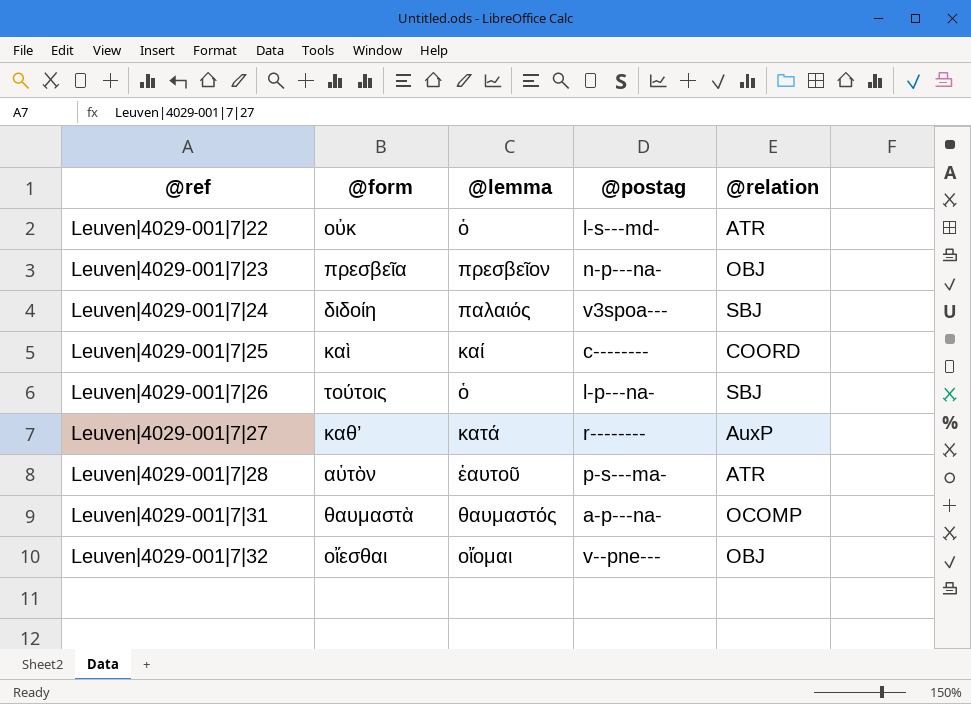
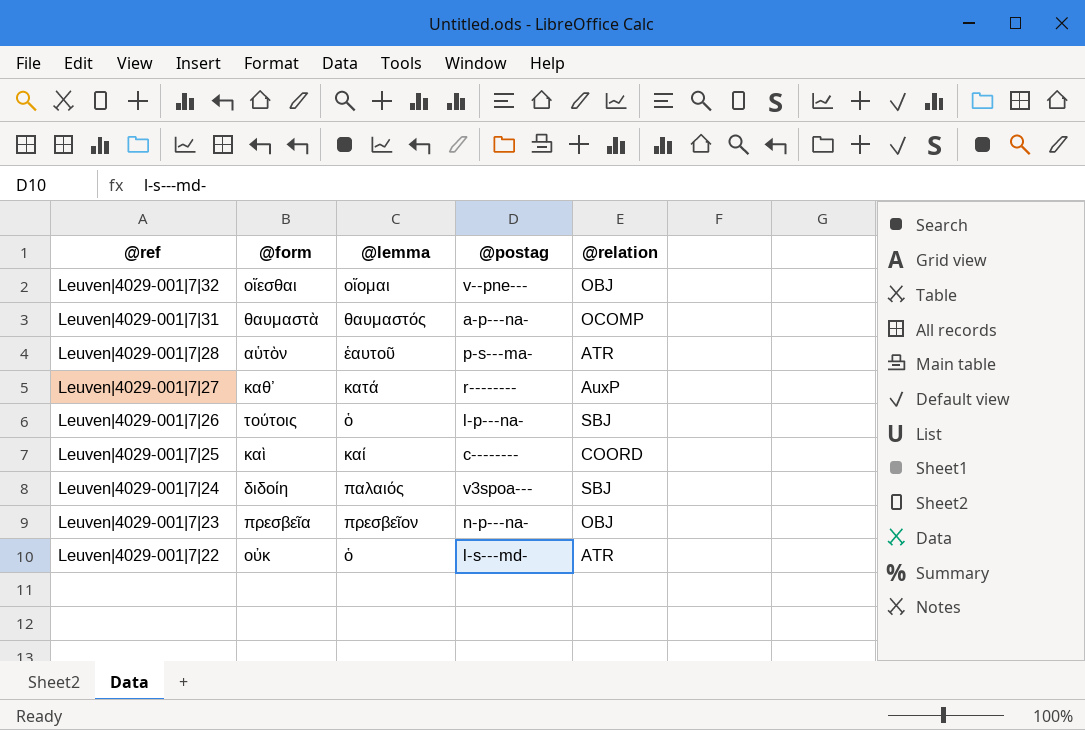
row order: @ref ascending -> @ref descending

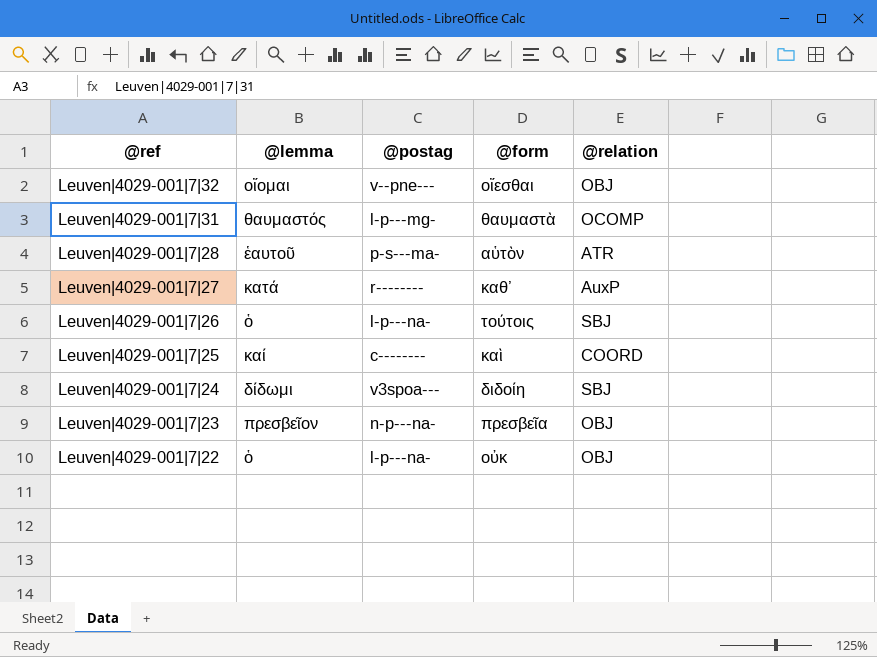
column @form | position: 2 -> 4
Leuven|4029-001|7|31 | @postag: a-p---na- -> l-p---mg-
Leuven|4029-001|7|24 | @lemma: παλαιός -> δίδωμι
Leuven|4029-001|7|22 | @postag: l-s---md- -> l-p---na-
Leuven|4029-001|7|22 | @relation: ATR -> OBJ

